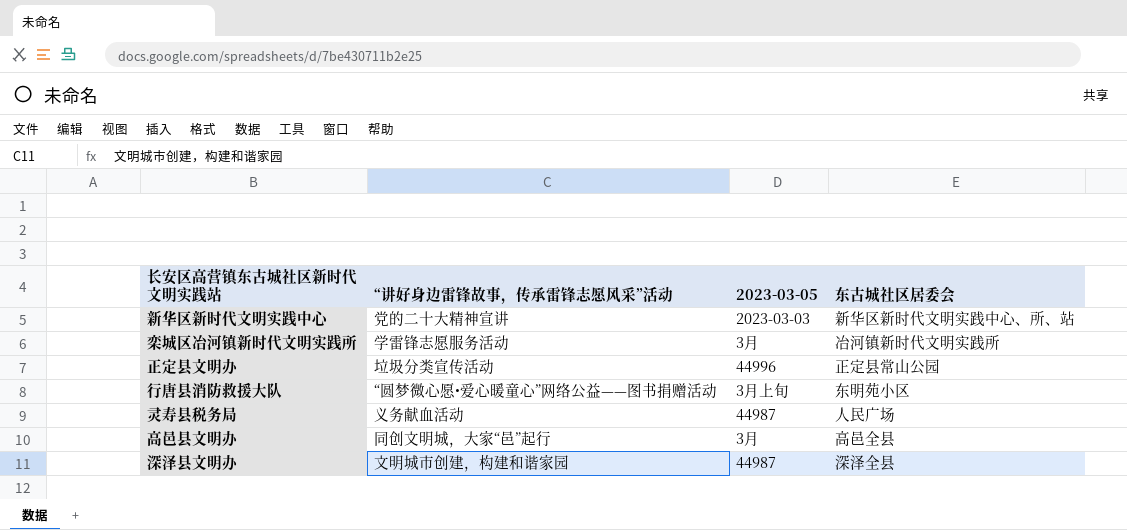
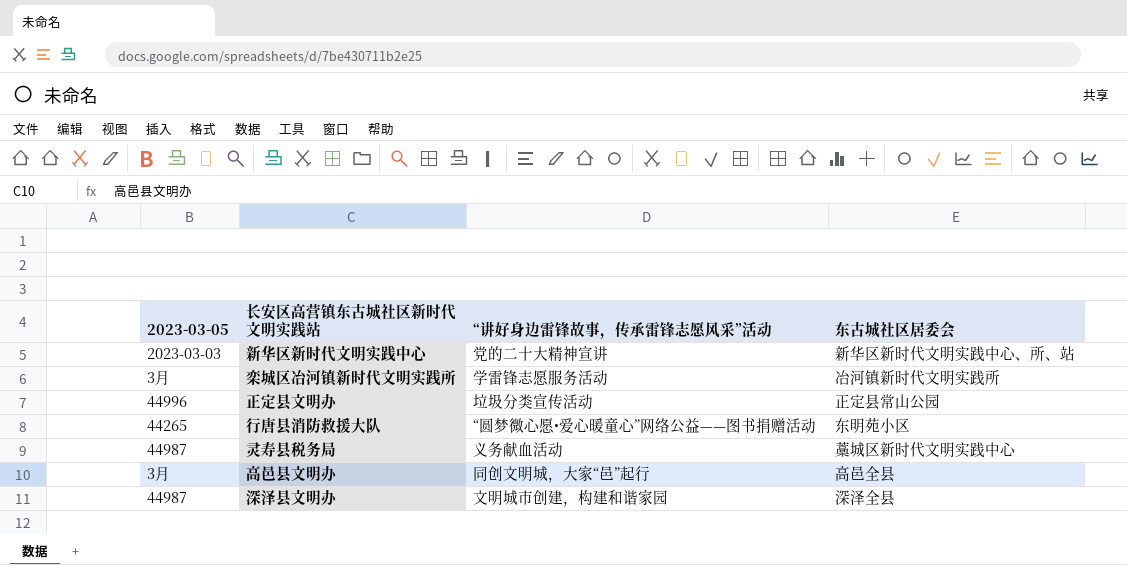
column 2023-03-05 | position: 3 -> 1
行唐县消防救援大队 | 2023-03-05: 3月上旬 -> 44265
灵寿县税务局 | 东古城社区居委会: 人民广场 -> 藁城区新时代文明实践中心

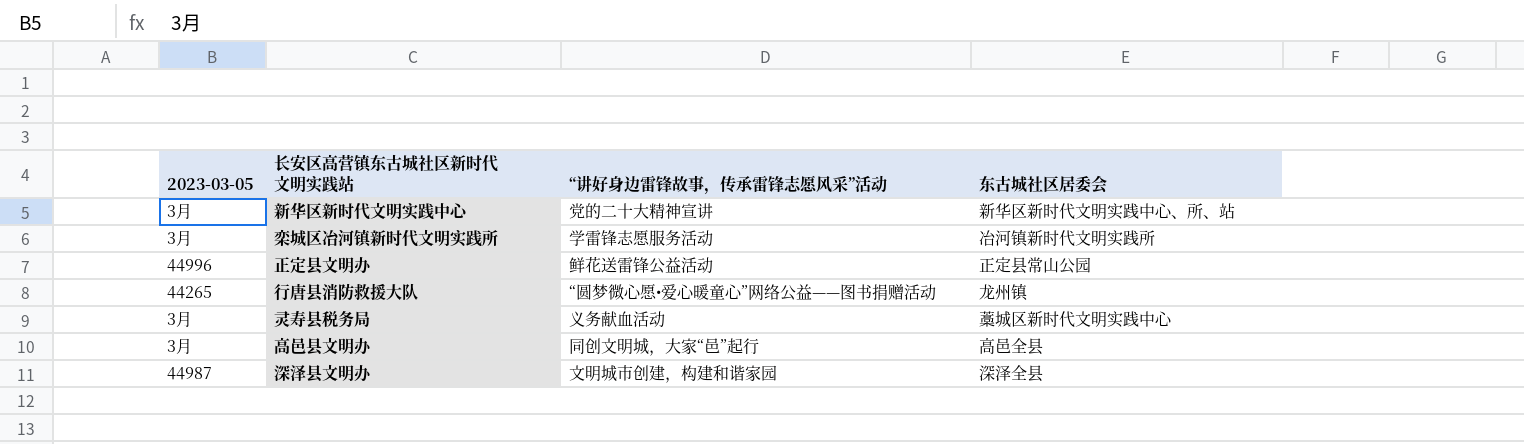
新华区新时代文明实践中心 | 2023-03-05: 2023-03-03 -> 3月
正定县文明办 | “讲好身边雷锋故事，传承雷锋志愿风采”活动: 垃圾分类宣传活动 -> 鲜花送雷锋公益活动
行唐县消防救援大队 | 东古城社区居委会: 东明苑小区 -> 龙州镇
灵寿县税务局 | 2023-03-05: 44987 -> 3月

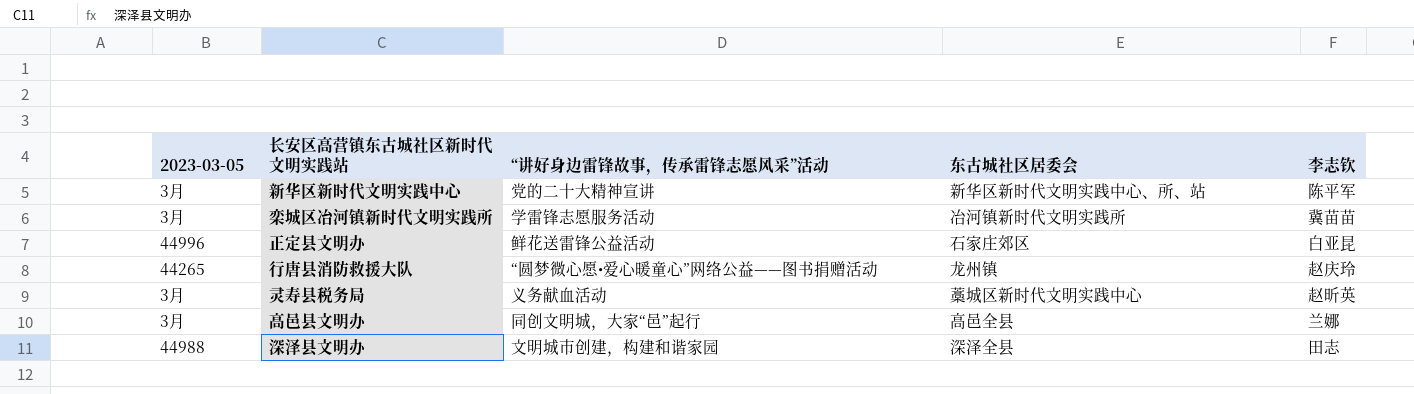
column 李志钦 | position: none -> 5
正定县文明办 | 东古城社区居委会: 正定县常山公园 -> 石家庄郊区
深泽县文明办 | 2023-03-05: 44987 -> 44988

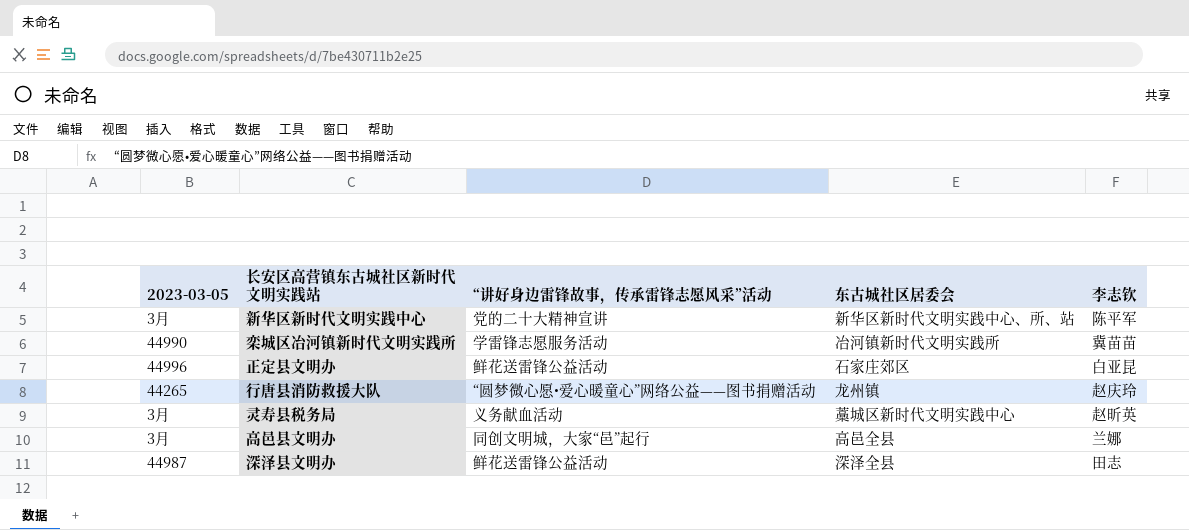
栾城区冶河镇新时代文明实践所 | 2023-03-05: 3月 -> 44990
深泽县文明办 | 2023-03-05: 44988 -> 44987
深泽县文明办 | “讲好身边雷锋故事，传承雷锋志愿风采”活动: 文明城市创建，构建和谐家园 -> 鲜花送雷锋公益活动

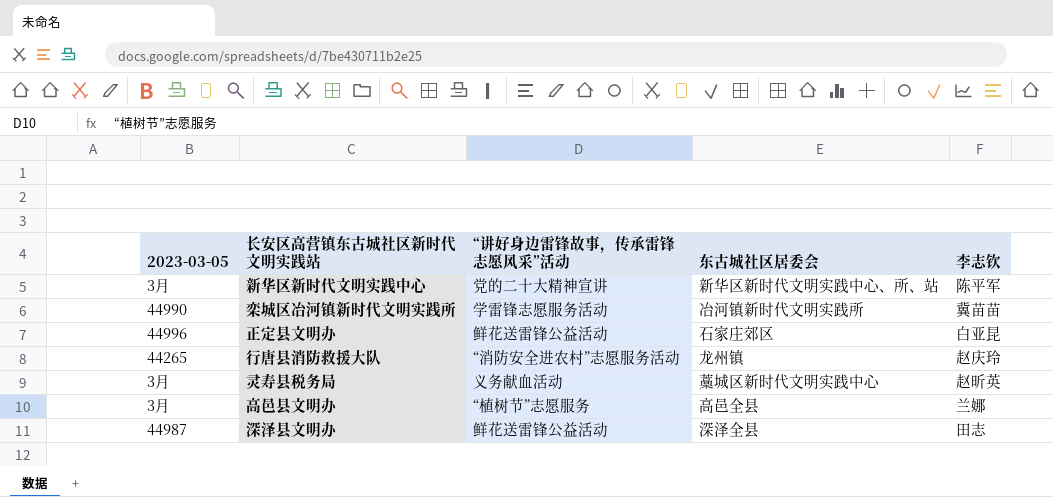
行唐县消防救援大队 | “讲好身边雷锋故事，传承雷锋志愿风采”活动: “圆梦微心愿•爱心暖童心”网络公益——图书捐赠活动 -> “消防安全进农村”志愿服务活动
高邑县文明办 | “讲好身边雷锋故事，传承雷锋志愿风采”活动: 同创文明城，大家“邑”起行 -> “植树节”志愿服务

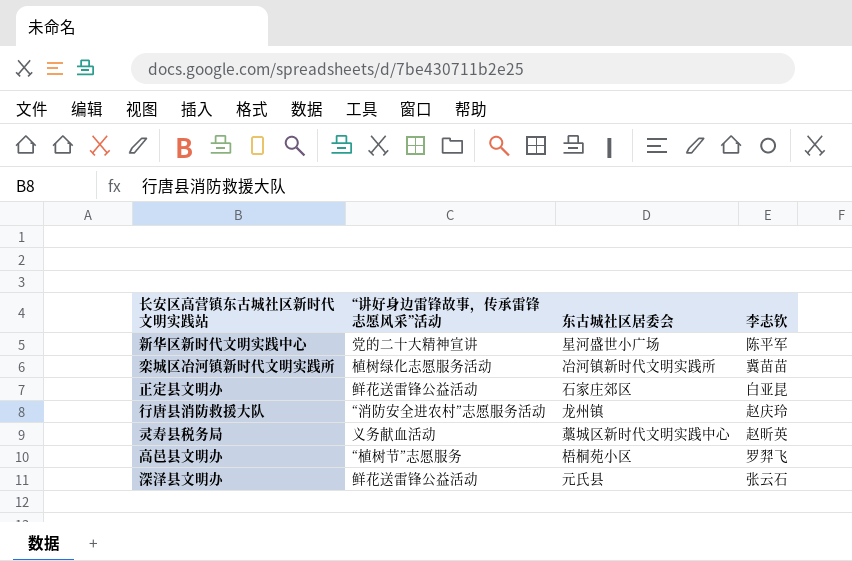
column 2023-03-05 | position: 1 -> none
新华区新时代文明实践中心 | 东古城社区居委会: 新华区新时代文明实践中心、所、站 -> 星河盛世小广场
栾城区冶河镇新时代文明实践所 | “讲好身边雷锋故事，传承雷锋志愿风采”活动: 学雷锋志愿服务活动 -> 植树绿化志愿服务活动
高邑县文明办 | 东古城社区居委会: 高邑全县 -> 梧桐苑小区
高邑县文明办 | 李志钦: 兰娜 -> 罗羿飞
深泽县文明办 | 东古城社区居委会: 深泽全县 -> 元氏县
深泽县文明办 | 李志钦: 田志 -> 张云石

